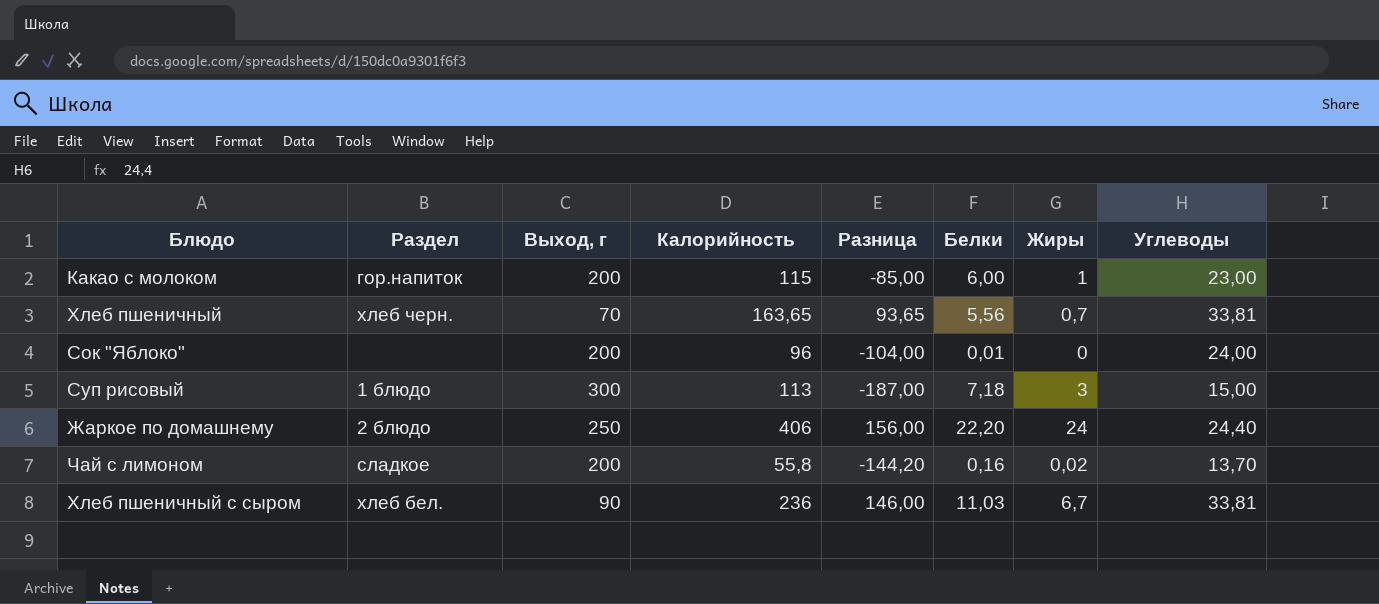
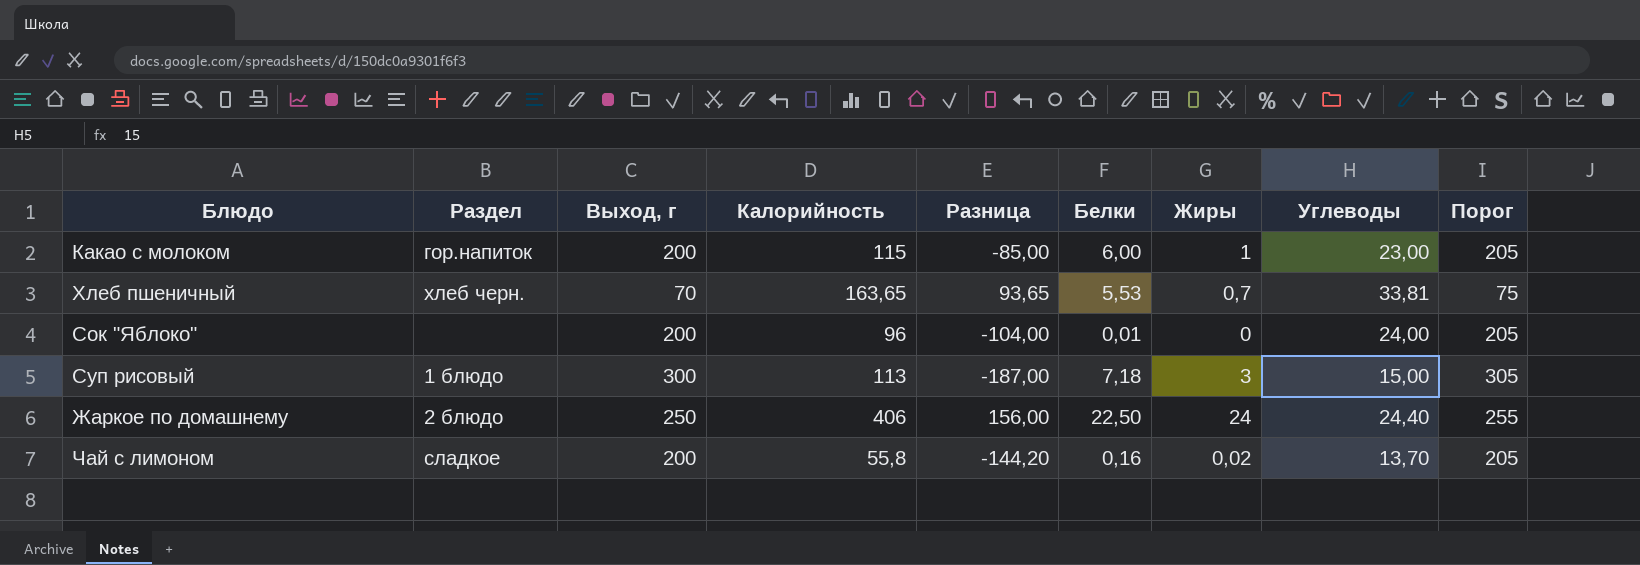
column Порог | formula: none -> [Выход, г] + 5
row Хлеб пшеничный с сыром: хлеб бел. | 90 | 236 | 146,00 | 11,03 | 6,7 | 33,81 -> none
Хлеб пшеничный | Белки: 5,56 -> 5,53
Жаркое по домашнему | Белки: 22,20 -> 22,50

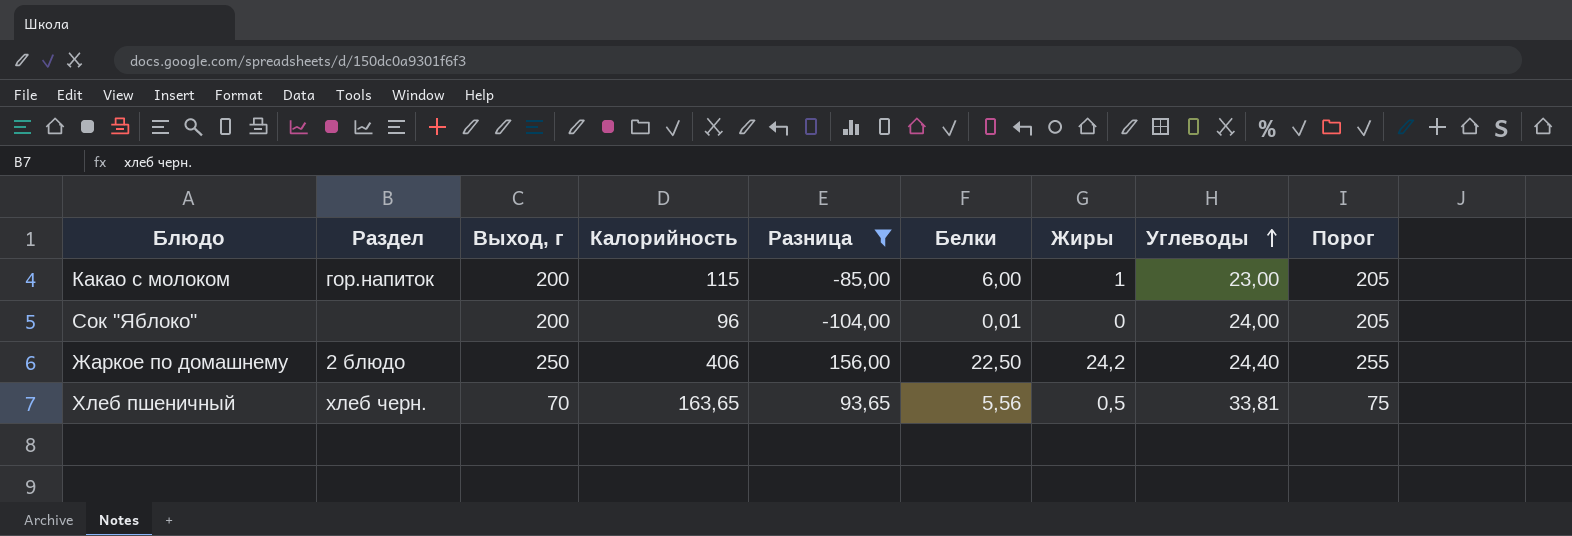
filter: none -> Разница >= -104,00
row order: none -> Углеводы ascending
Жаркое по домашнему | Жиры: 24 -> 24,2
Хлеб пшеничный | Белки: 5,53 -> 5,56
Хлеб пшеничный | Жиры: 0,7 -> 0,5

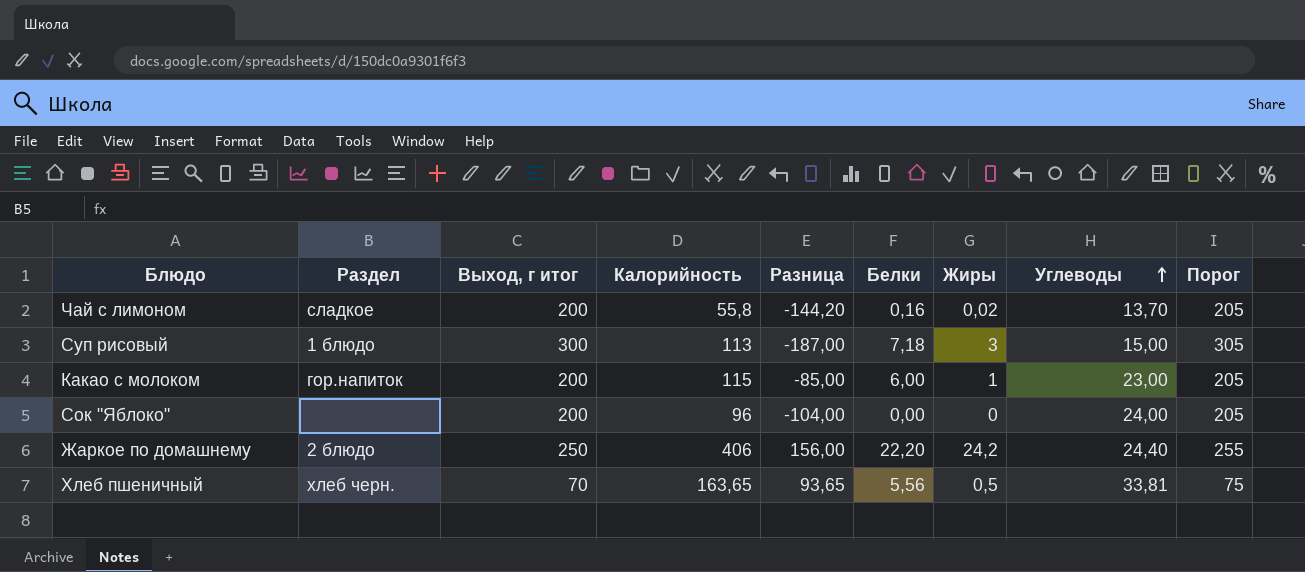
filter: Разница >= -104,00 -> none
column name: Выход, г -> Выход, г итог
Сок "Яблоко" | Белки: 0,01 -> 0,00
Жаркое по домашнему | Белки: 22,50 -> 22,20

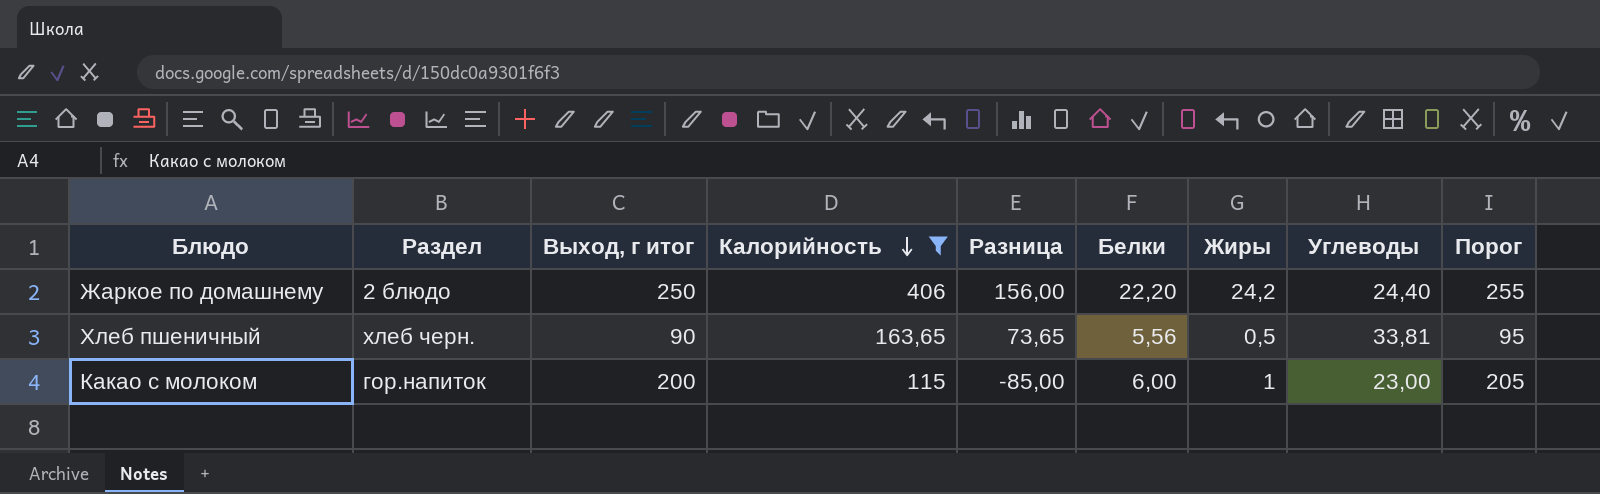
filter: none -> Калорийность >= 115
row order: Углеводы ascending -> Калорийность descending
Хлеб пшеничный | Выход, г итог: 70 -> 90
Хлеб пшеничный | Разница: 93,65 -> 73,65
Хлеб пшеничный | Порог: 75 -> 95

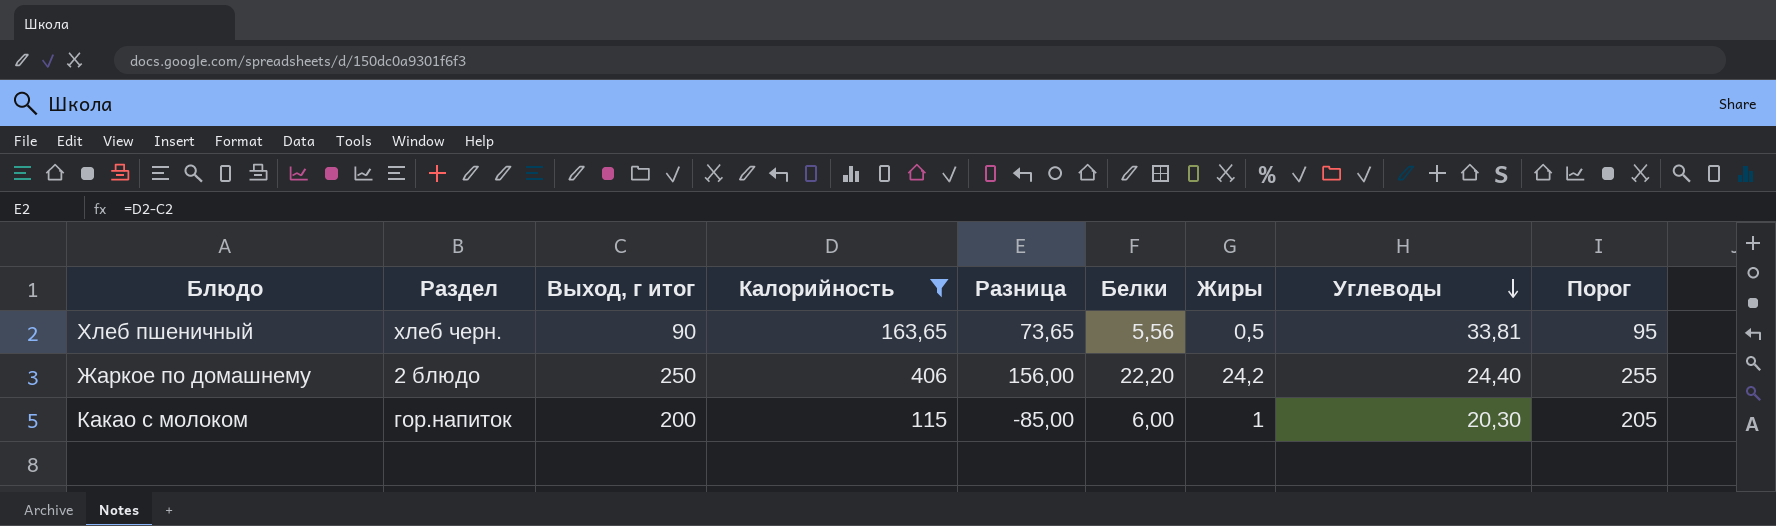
row order: Калорийность descending -> Углеводы descending
Какао с молоком | Углеводы: 23,00 -> 20,30

